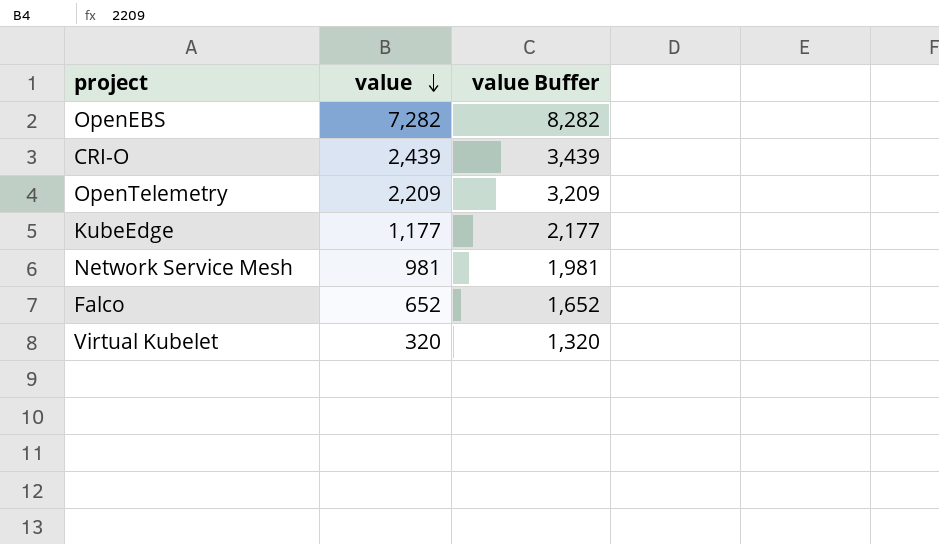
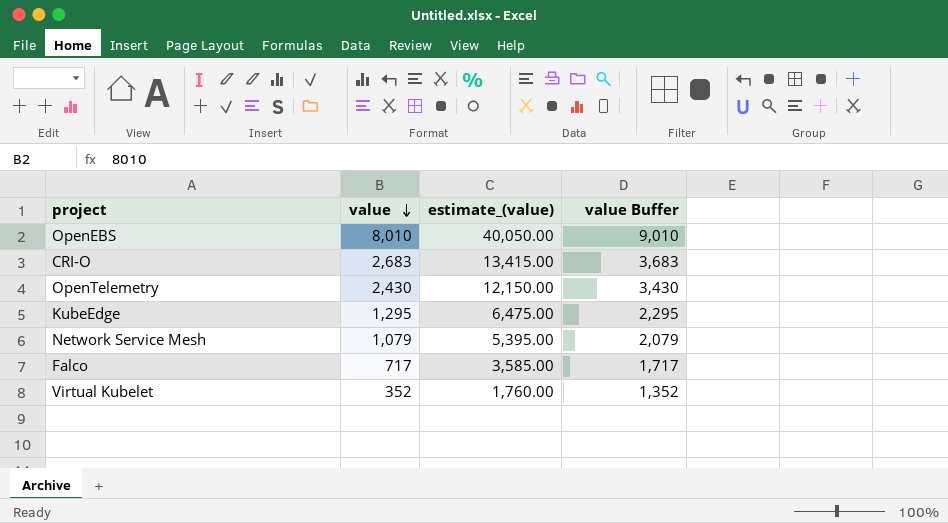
column estimate_(value) | formula: none -> [value] * 5
OpenEBS | value: 7,282 -> 8,010
OpenEBS | value Buffer: 8,282 -> 9,010
CRI-O | value: 2,439 -> 2,683
CRI-O | value Buffer: 3,439 -> 3,683
OpenTelemetry | value: 2,209 -> 2,430
OpenTelemetry | value Buffer: 3,209 -> 3,430
KubeEdge | value: 1,177 -> 1,295
KubeEdge | value Buffer: 2,177 -> 2,295
Network Service Mesh | value: 981 -> 1,079
Network Service Mesh | value Buffer: 1,981 -> 2,079
Falco | value: 652 -> 717
Falco | value Buffer: 1,652 -> 1,717
Virtual Kubelet | value: 320 -> 352
Virtual Kubelet | value Buffer: 1,320 -> 1,352

